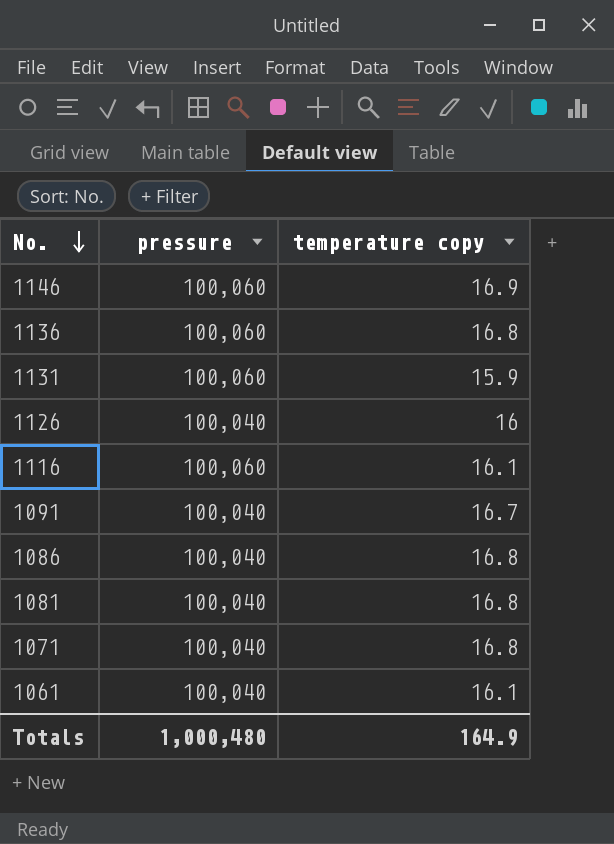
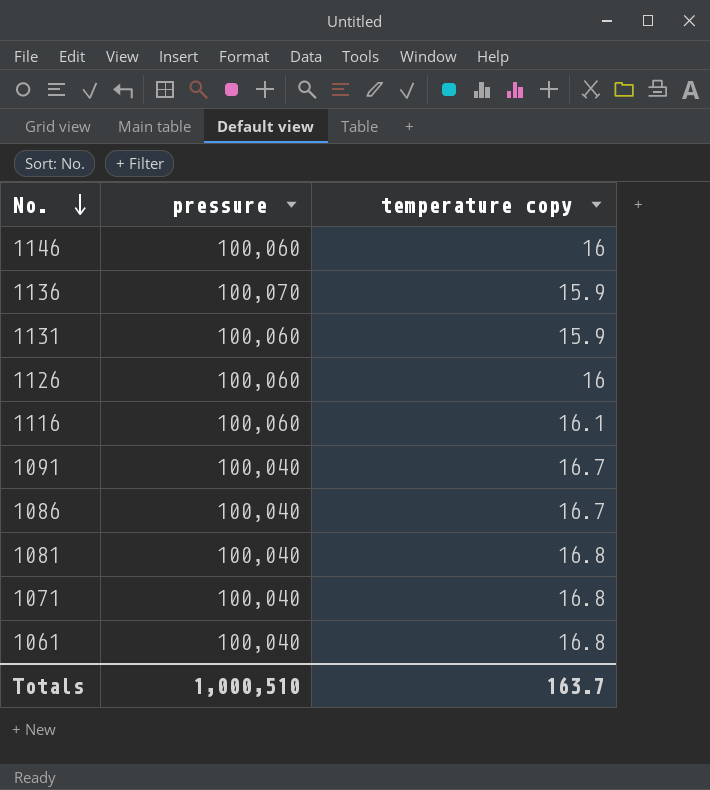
1146 | temperature copy: 16.9 -> 16
1136 | pressure: 100,060 -> 100,070
1136 | temperature copy: 16.8 -> 15.9
1126 | pressure: 100,040 -> 100,060
1086 | temperature copy: 16.8 -> 16.7
1061 | temperature copy: 16.1 -> 16.8
Totals | pressure: 1,000,480 -> 1,000,510
Totals | temperature copy: 164.9 -> 163.7

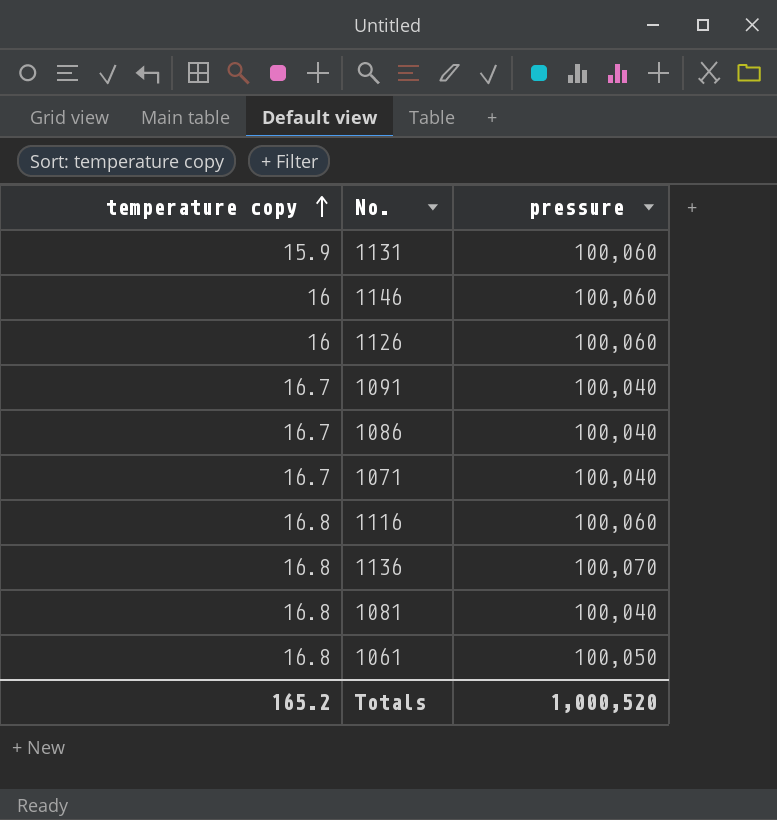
row order: No. descending -> temperature copy ascending
column temperature copy | position: 3 -> 1
1071 | temperature copy: 16.8 -> 16.7
1116 | temperature copy: 16.1 -> 16.8
1136 | temperature copy: 15.9 -> 16.8
1061 | pressure: 100,040 -> 100,050
Totals | temperature copy: 163.7 -> 165.2
Totals | pressure: 1,000,510 -> 1,000,520

